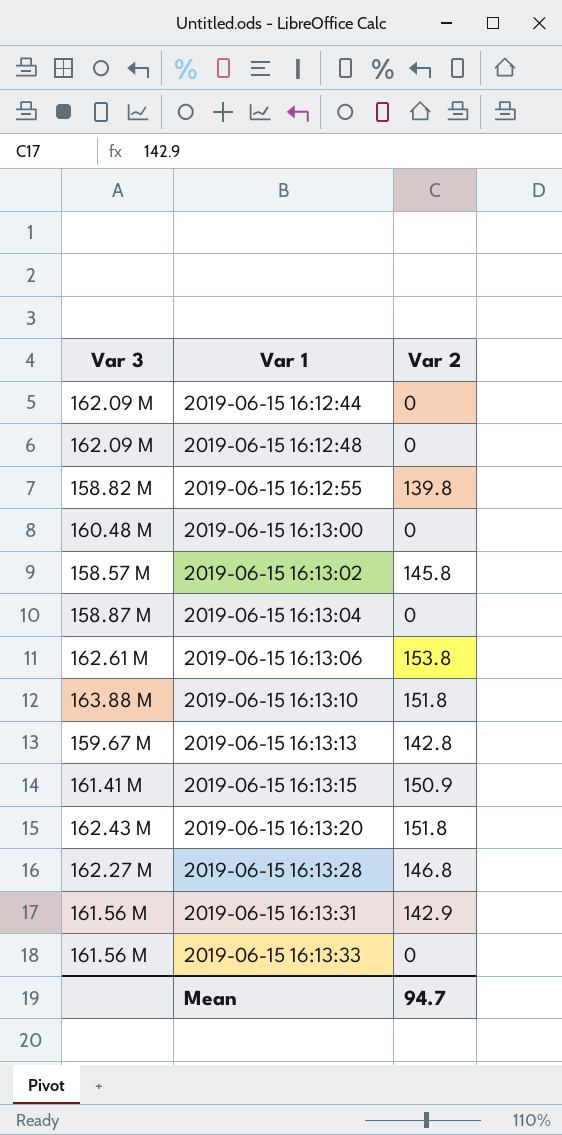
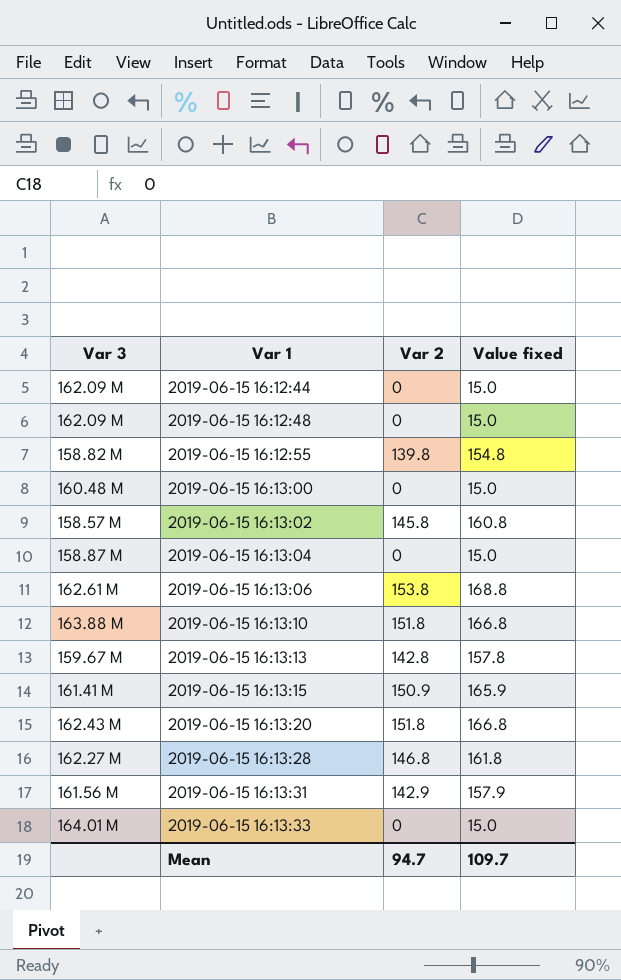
column Value fixed | formula: none -> [Var 2] + 15
2019-06-15 16:13:33 | Var 3: 161.56 M -> 164.01 M

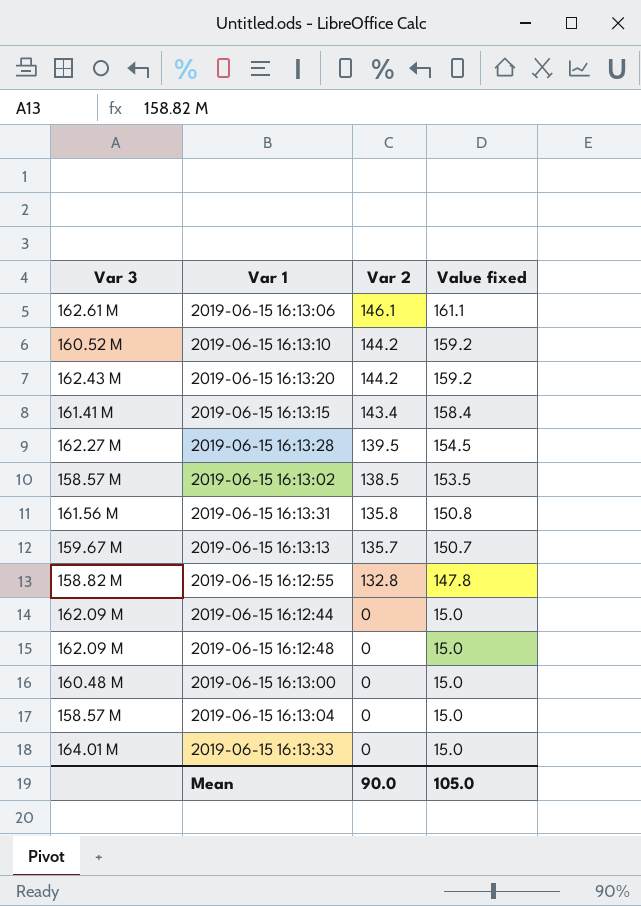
row order: Var 1 ascending -> Var 2 descending
2019-06-15 16:13:06 | Var 2: 153.8 -> 146.1
2019-06-15 16:13:06 | Value fixed: 168.8 -> 161.1
2019-06-15 16:13:10 | Var 3: 163.88 M -> 160.52 M
2019-06-15 16:13:10 | Var 2: 151.8 -> 144.2
2019-06-15 16:13:10 | Value fixed: 166.8 -> 159.2
2019-06-15 16:13:20 | Var 2: 151.8 -> 144.2
2019-06-15 16:13:20 | Value fixed: 166.8 -> 159.2
2019-06-15 16:13:15 | Var 2: 150.9 -> 143.4
2019-06-15 16:13:15 | Value fixed: 165.9 -> 158.4
2019-06-15 16:13:28 | Var 2: 146.8 -> 139.5
2019-06-15 16:13:28 | Value fixed: 161.8 -> 154.5
2019-06-15 16:13:02 | Var 2: 145.8 -> 138.5
2019-06-15 16:13:02 | Value fixed: 160.8 -> 153.5
2019-06-15 16:13:31 | Var 2: 142.9 -> 135.8
2019-06-15 16:13:31 | Value fixed: 157.9 -> 150.8
2019-06-15 16:13:13 | Var 2: 142.8 -> 135.7
2019-06-15 16:13:13 | Value fixed: 157.8 -> 150.7
2019-06-15 16:12:55 | Var 2: 139.8 -> 132.8
2019-06-15 16:12:55 | Value fixed: 154.8 -> 147.8
2019-06-15 16:13:04 | Var 3: 158.87 M -> 158.57 M
Mean | Var 2: 94.7 -> 90.0
Mean | Value fixed: 109.7 -> 105.0

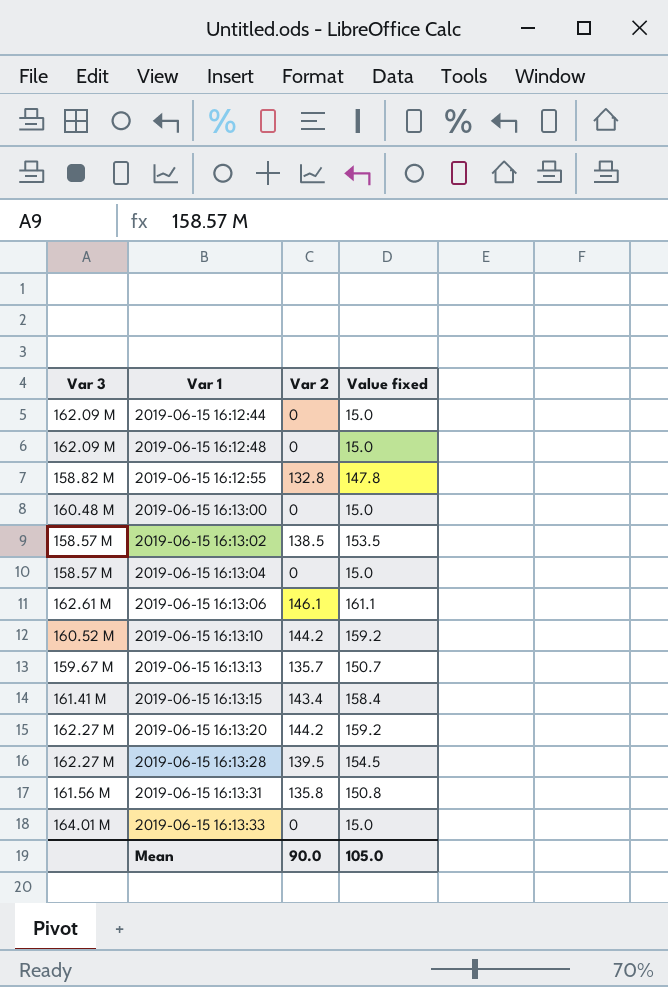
row order: Var 2 descending -> Var 1 ascending
2019-06-15 16:13:20 | Var 3: 162.43 M -> 162.27 M

